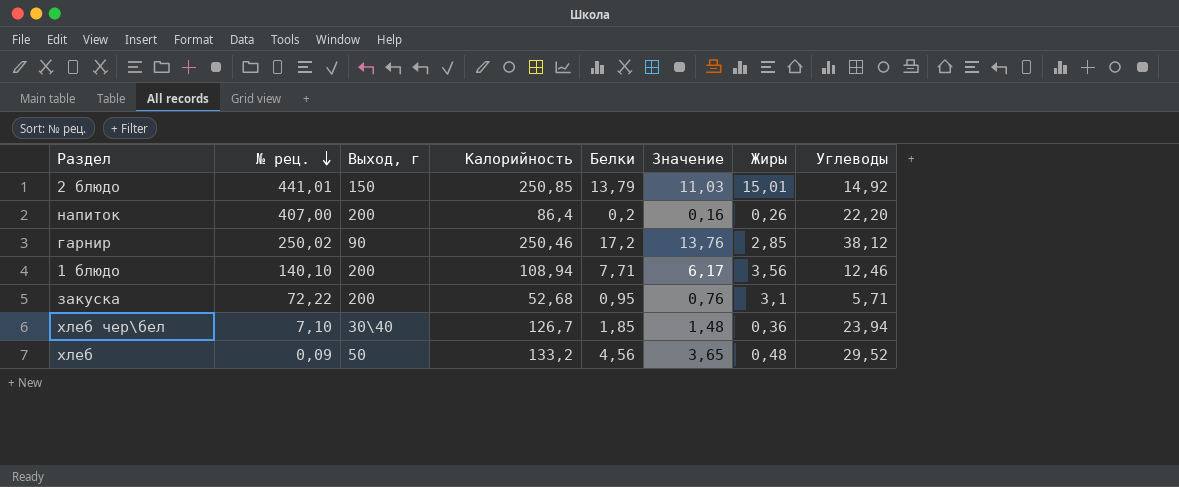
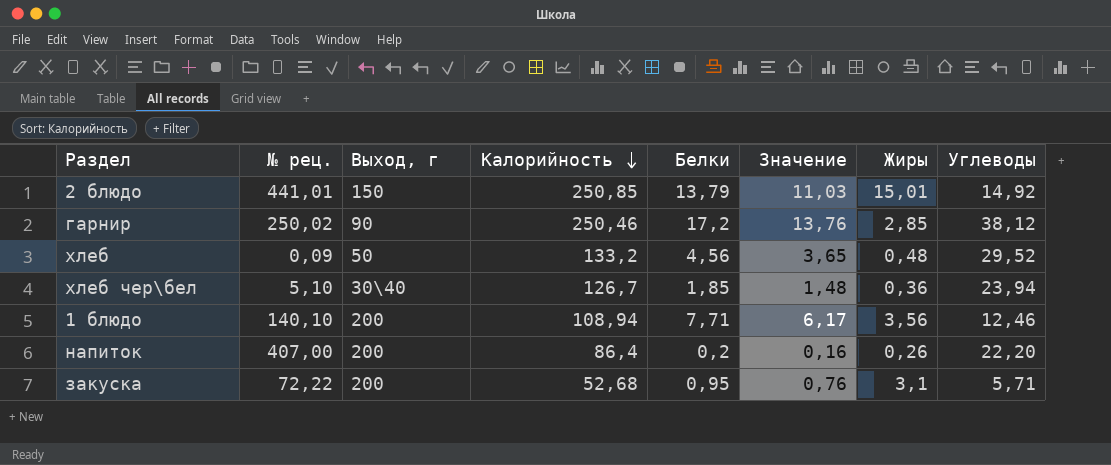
row order: № рец. descending -> Калорийность descending
хлеб чер\бел | № рец.: 7,10 -> 5,10

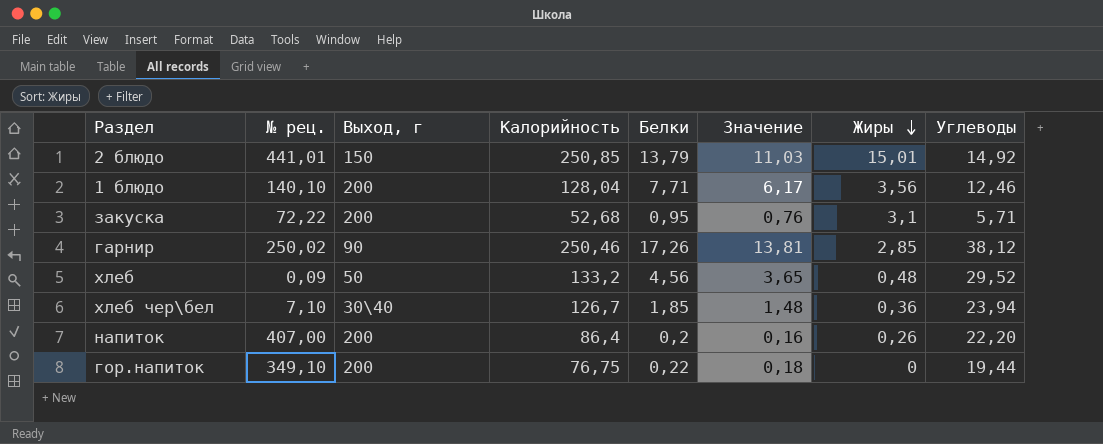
row order: Калорийность descending -> Жиры descending
1 блюдо | Калорийность: 108,94 -> 128,04
гарнир | Белки: 17,2 -> 17,26
гарнир | Значение: 13,76 -> 13,81
хлеб чер\бел | № рец.: 5,10 -> 7,10
row гор.напиток: none -> 349,10 | 200 | 76,75 | 0,22 | 0,18 | 0 | 19,44

